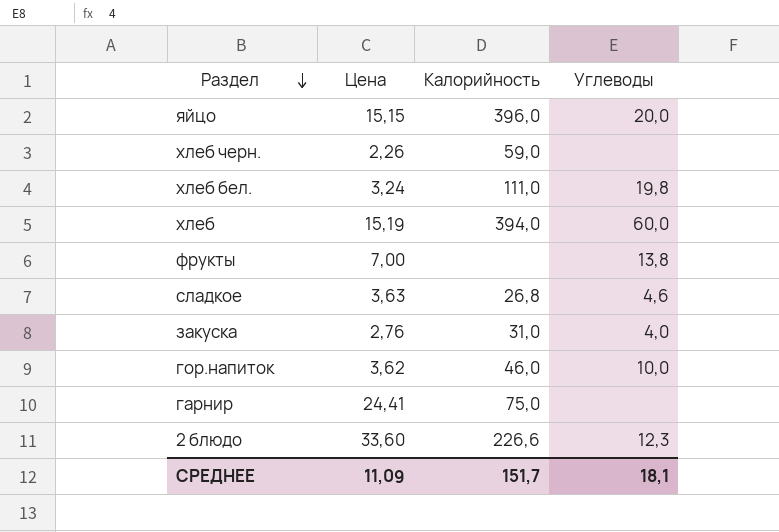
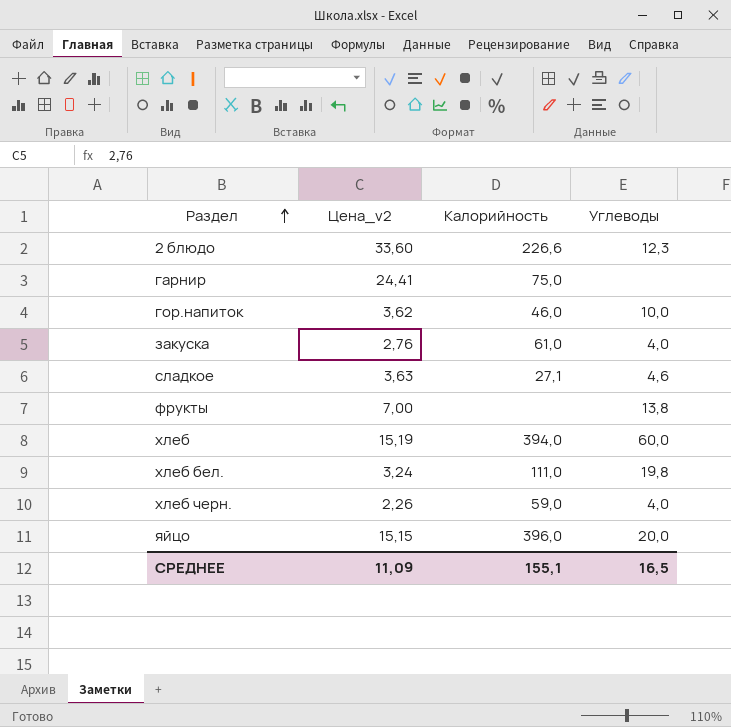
row order: Раздел descending -> Раздел ascending
column name: Цена -> Цена_v2
закуска | Калорийность: 31,0 -> 61,0
сладкое | Калорийность: 26,8 -> 27,1
хлеб черн. | Углеводы: none -> 4,0
СРЕДНЕЕ | Калорийность: 151,7 -> 155,1
СРЕДНЕЕ | Углеводы: 18,1 -> 16,5

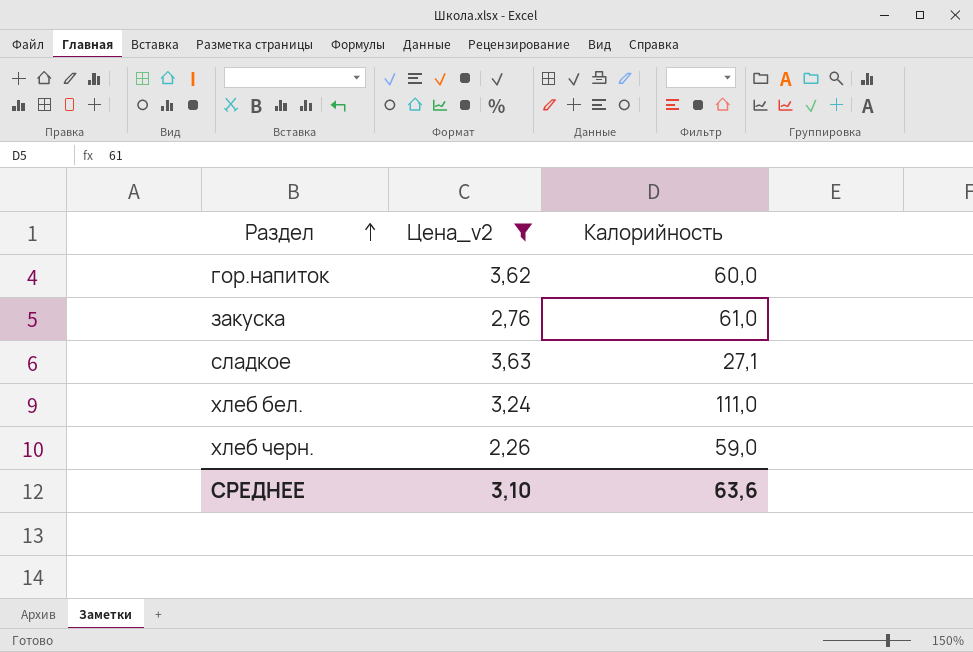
filter: none -> Цена_v2 <= 3,63
column Углеводы | position: 4 -> none
гор.напиток | Калорийность: 46,0 -> 60,0
СРЕДНЕЕ | Цена_v2: 11,09 -> 3,10
СРЕДНЕЕ | Калорийность: 155,1 -> 63,6

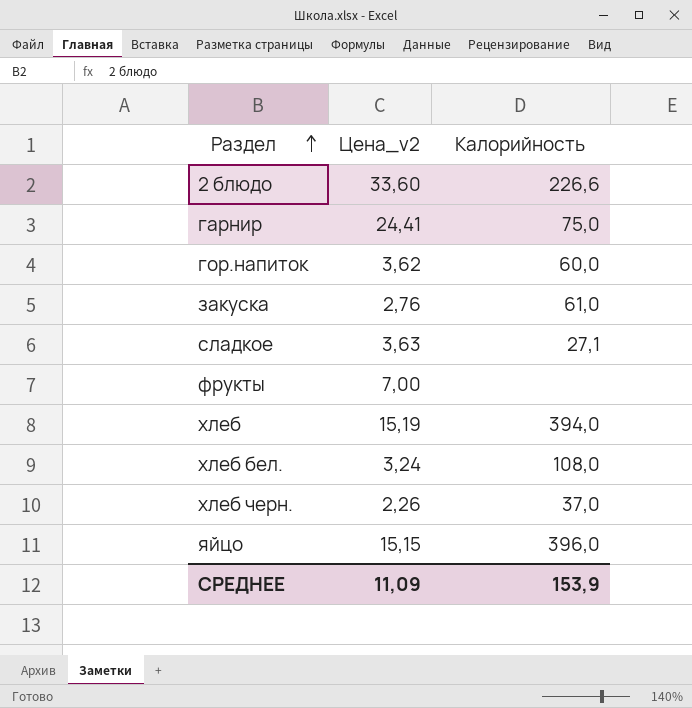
filter: Цена_v2 <= 3,63 -> none
хлеб бел. | Калорийность: 111,0 -> 108,0
хлеб черн. | Калорийность: 59,0 -> 37,0
СРЕДНЕЕ | Цена_v2: 3,10 -> 11,09
СРЕДНЕЕ | Калорийность: 63,6 -> 153,9

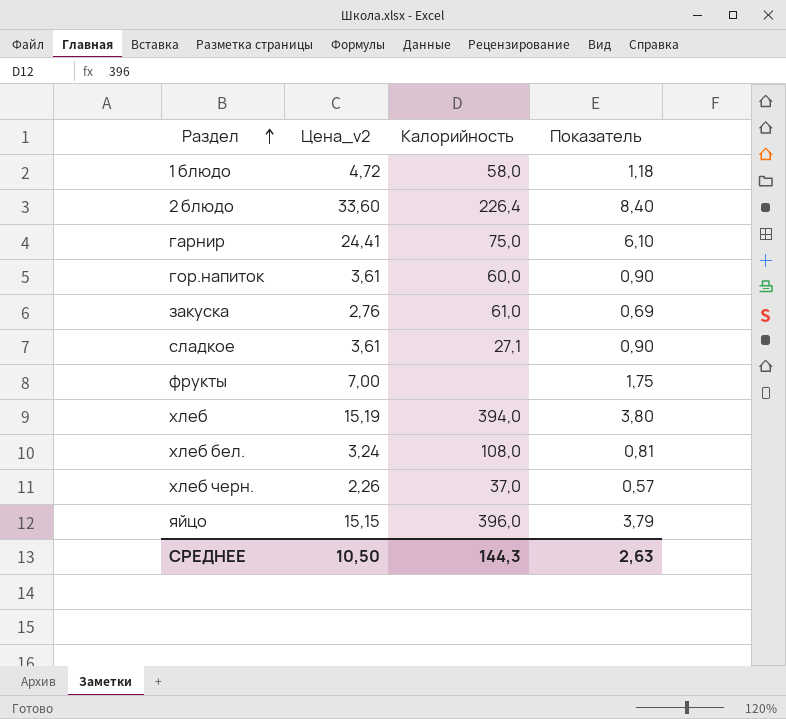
column Показатель | formula: none -> [Цена_v2] * 0,25
row 1 блюдо: none -> 4,72 | 58,0 | 1,18
2 блюдо | Калорийность: 226,6 -> 226,4
гор.напиток | Цена_v2: 3,62 -> 3,61
сладкое | Цена_v2: 3,63 -> 3,61
СРЕДНЕЕ | Цена_v2: 11,09 -> 10,50
СРЕДНЕЕ | Калорийность: 153,9 -> 144,3

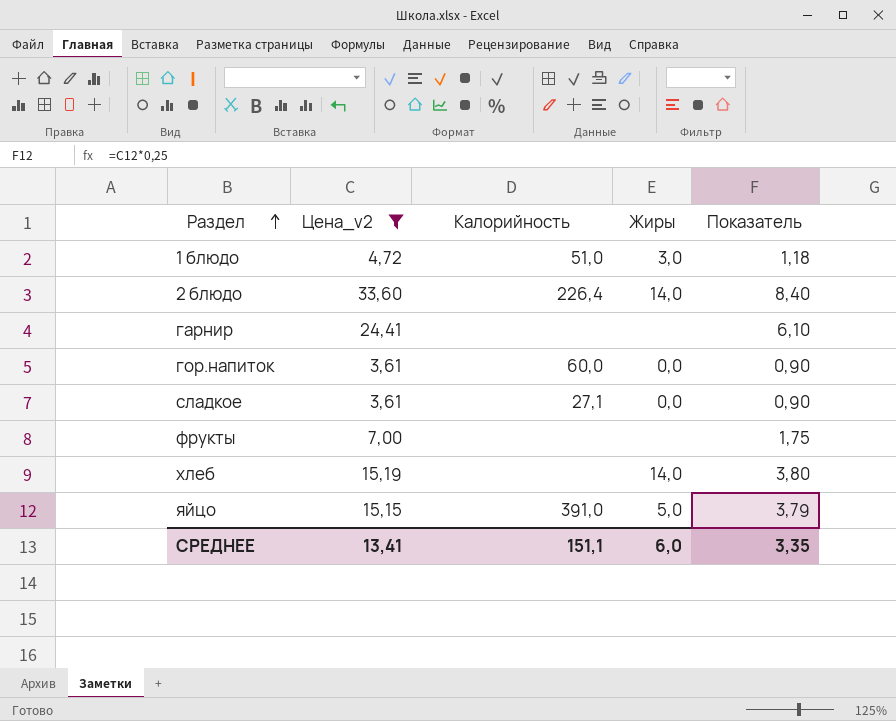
filter: none -> Цена_v2 >= 3,61
column Жиры | position: none -> 4
1 блюдо | Калорийность: 58,0 -> 51,0
гарнир | Калорийность: 75,0 -> none
хлеб | Калорийность: 394,0 -> none
яйцо | Калорийность: 396,0 -> 391,0
СРЕДНЕЕ | Цена_v2: 10,50 -> 13,41
СРЕДНЕЕ | Калорийность: 144,3 -> 151,1
СРЕДНЕЕ | Показатель: 2,63 -> 3,35

